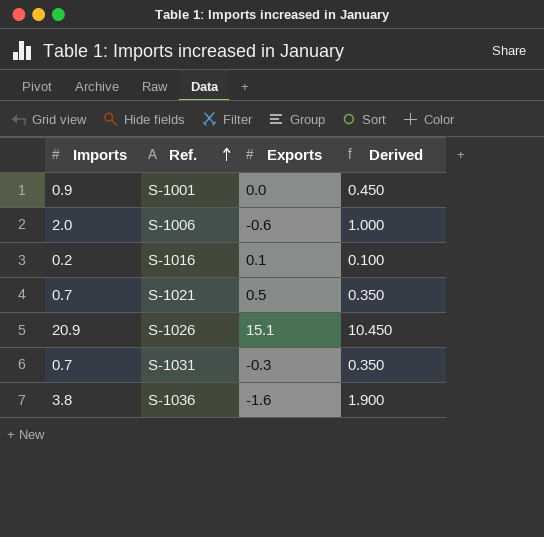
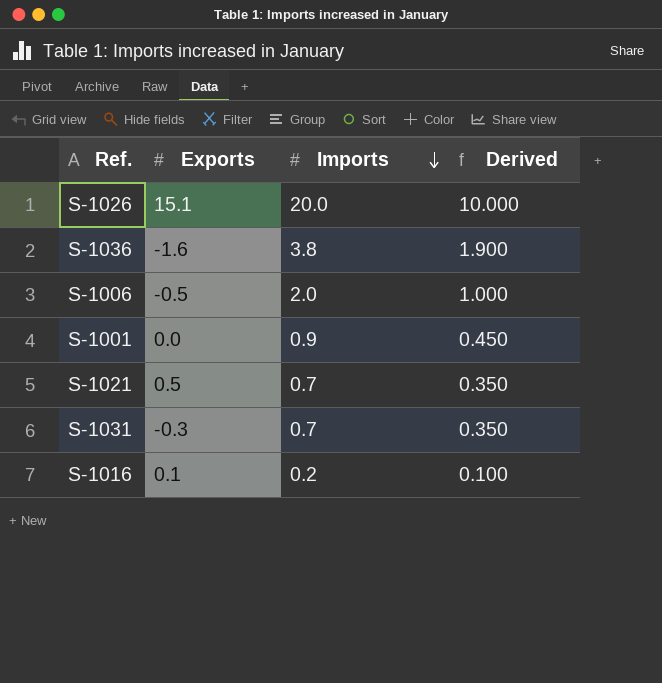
row order: Ref. ascending -> Imports descending
column Imports | position: 1 -> 3
S-1026 | Imports: 20.9 -> 20.0
S-1026 | Derived: 10.450 -> 10.000
S-1006 | Exports: -0.6 -> -0.5

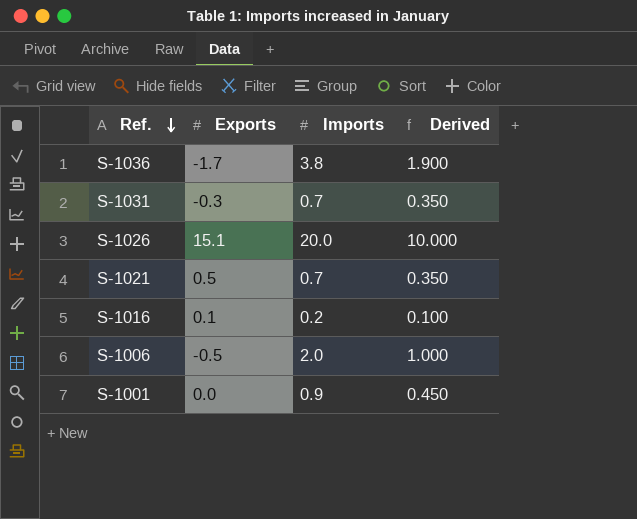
row order: Imports descending -> Ref. descending
S-1036 | Exports: -1.6 -> -1.7

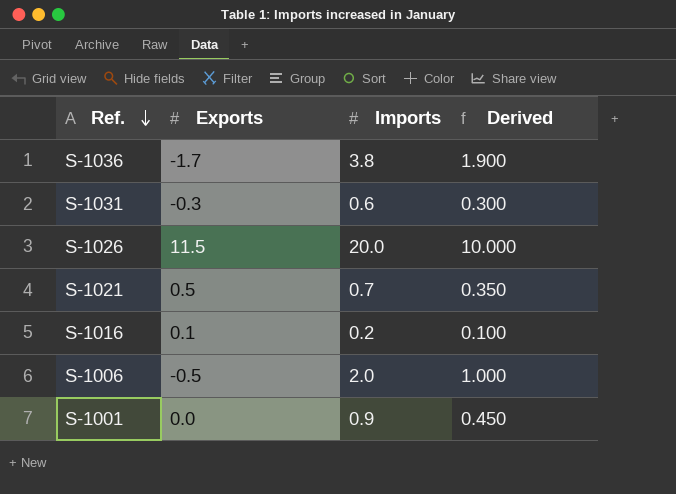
S-1031 | Imports: 0.7 -> 0.6
S-1031 | Derived: 0.350 -> 0.300
S-1026 | Exports: 15.1 -> 11.5

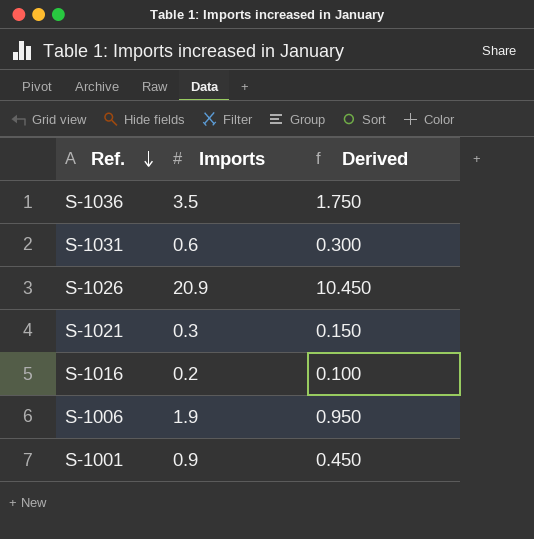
column Exports | position: 2 -> none
S-1036 | Imports: 3.8 -> 3.5
S-1036 | Derived: 1.900 -> 1.750
S-1026 | Imports: 20.0 -> 20.9
S-1026 | Derived: 10.000 -> 10.450
S-1021 | Imports: 0.7 -> 0.3
S-1021 | Derived: 0.350 -> 0.150
S-1006 | Imports: 2.0 -> 1.9
S-1006 | Derived: 1.000 -> 0.950

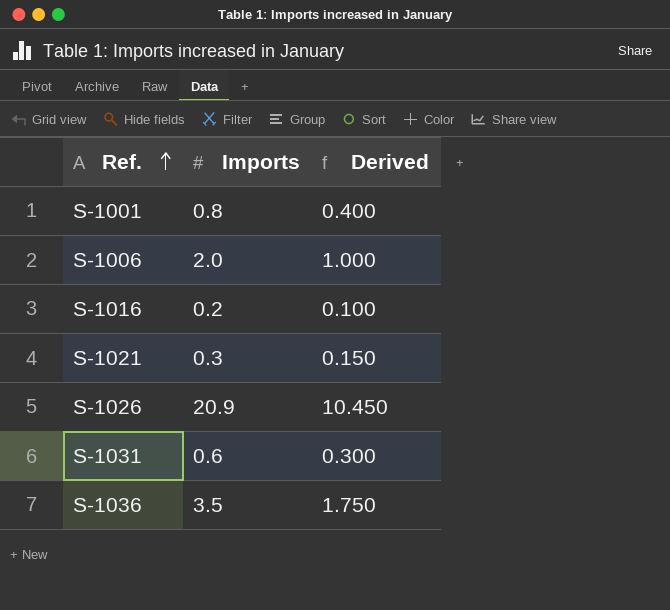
row order: Ref. descending -> Ref. ascending
S-1001 | Imports: 0.9 -> 0.8
S-1001 | Derived: 0.450 -> 0.400
S-1006 | Imports: 1.9 -> 2.0
S-1006 | Derived: 0.950 -> 1.000

